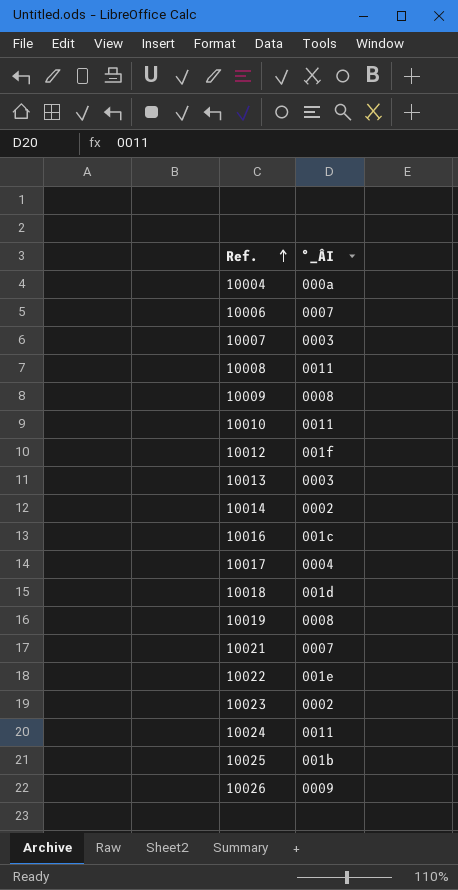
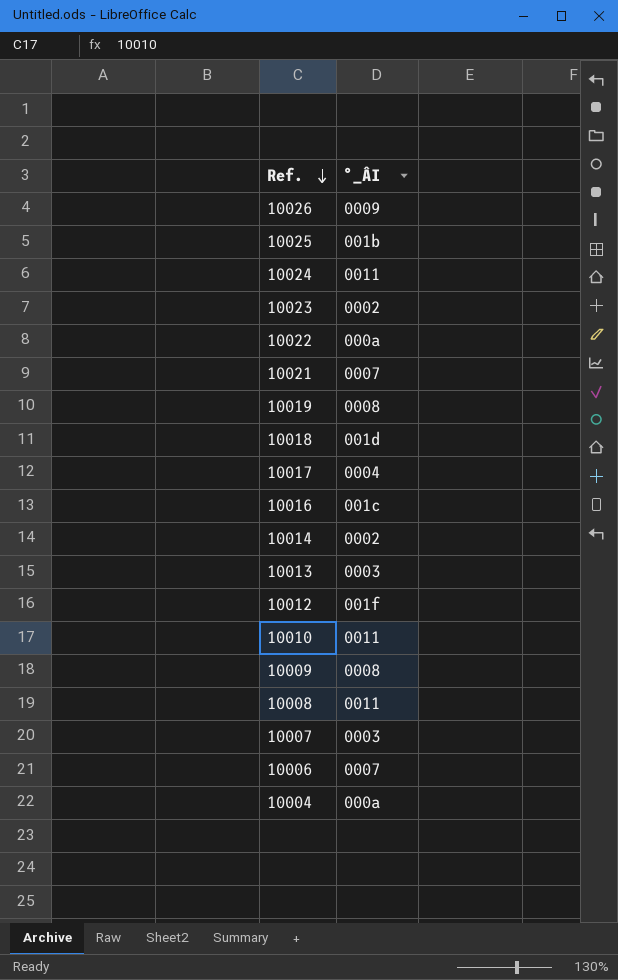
row order: Ref. ascending -> Ref. descending
10022 | °_ÂI: 001e -> 000a

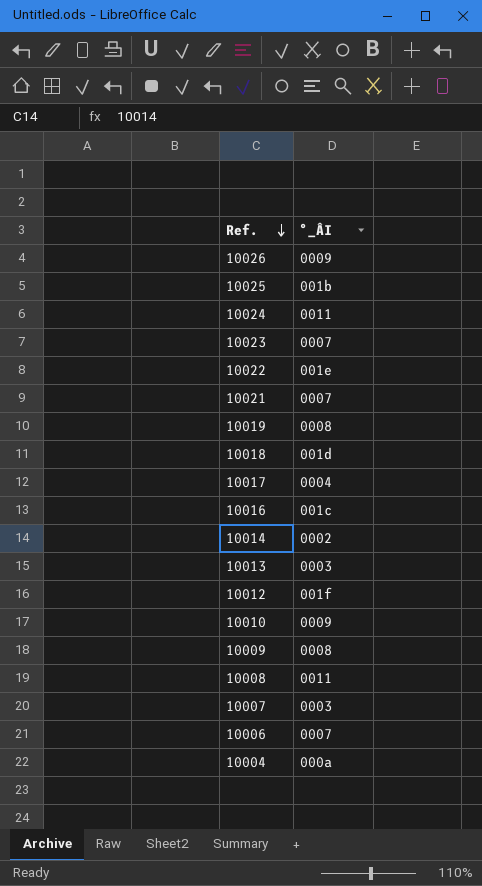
10023 | °_ÂI: 0002 -> 0007
10022 | °_ÂI: 000a -> 001e
10010 | °_ÂI: 0011 -> 0009

